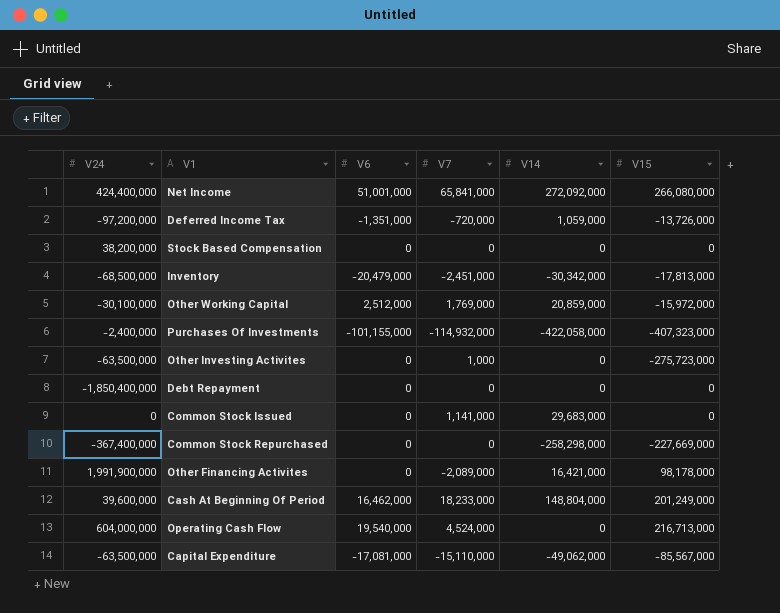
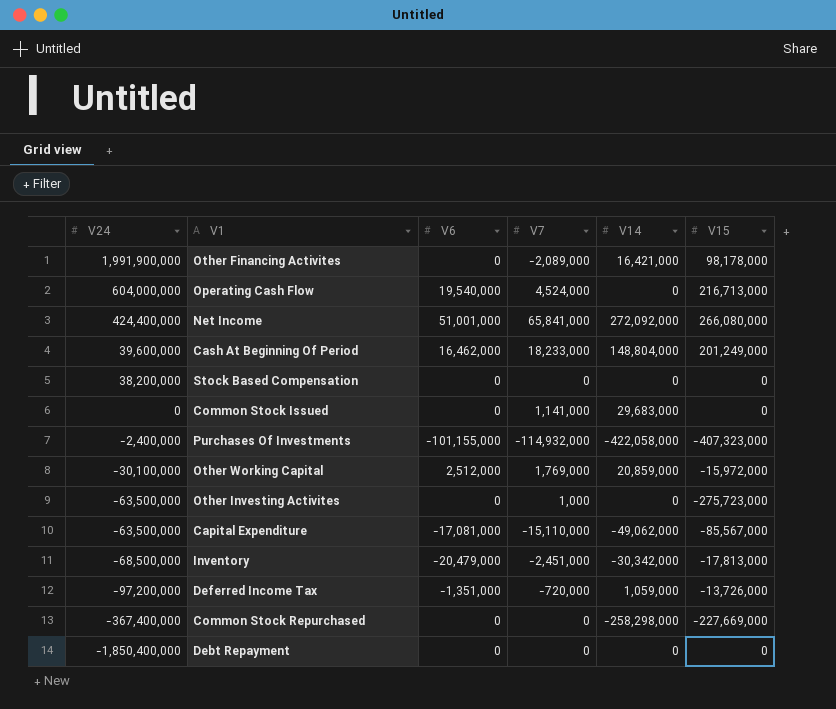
row order: none -> V24 descending

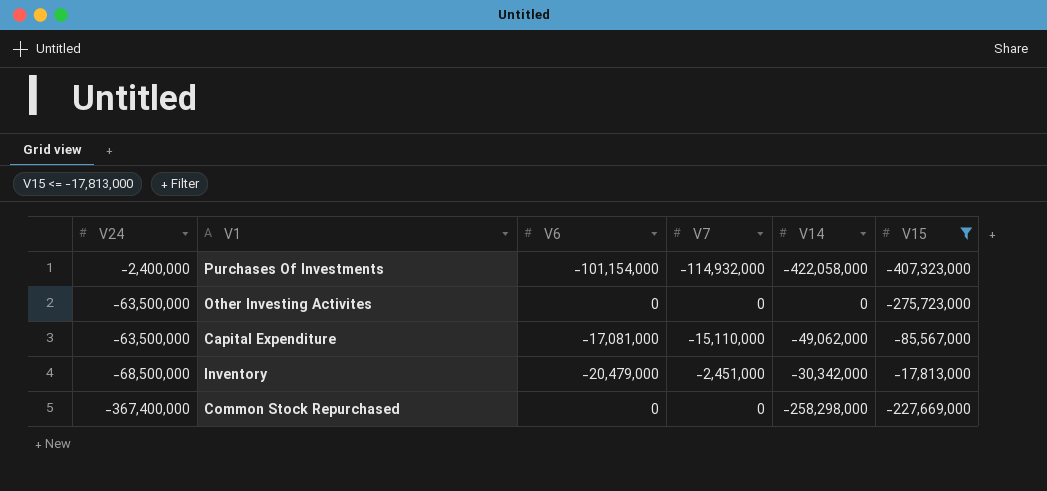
filter: none -> V15 <= -17,813,000
Purchases Of Investments | V6: -101,155,000 -> -101,154,000
Other Investing Activites | V7: 1,000 -> 0

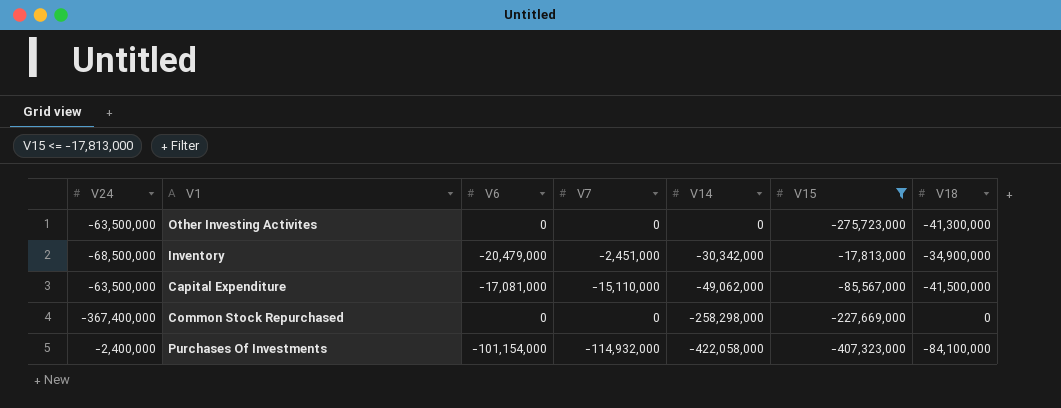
row order: V24 descending -> V14 descending
column V18 | position: none -> 7

